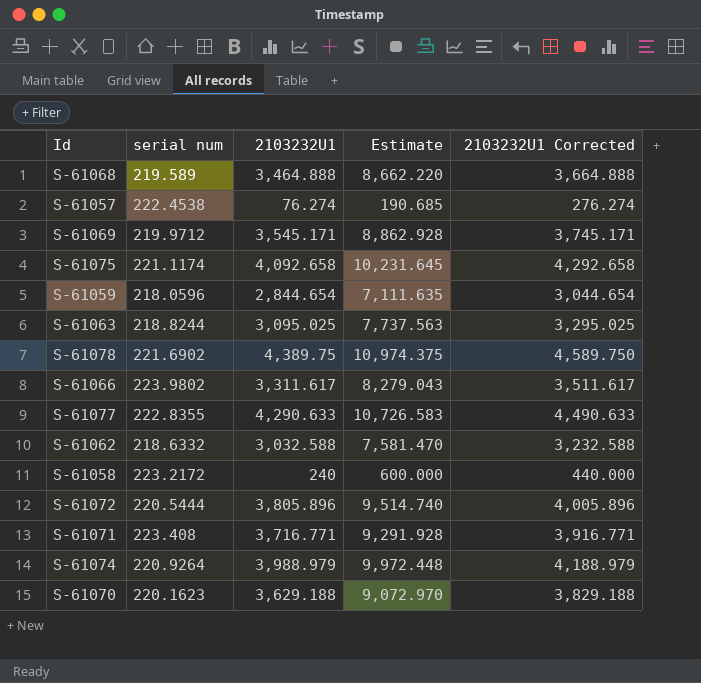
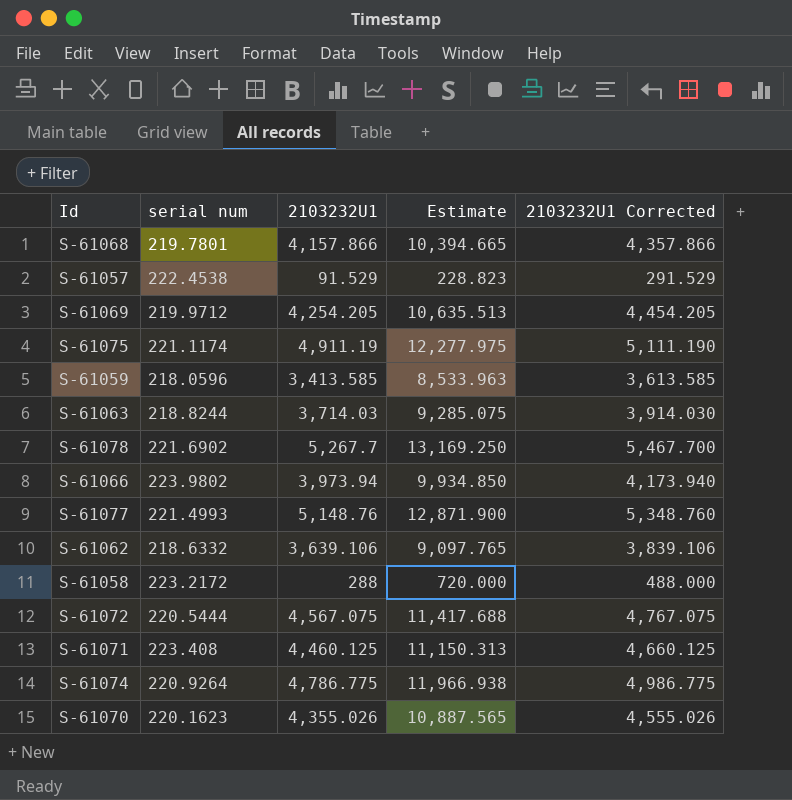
S-61068 | serial num: 219.589 -> 219.7801
S-61068 | 2103232U1: 3,464.888 -> 4,157.866
S-61068 | Estimate: 8,662.220 -> 10,394.665
S-61068 | 2103232U1 Corrected: 3,664.888 -> 4,357.866
S-61057 | 2103232U1: 76.274 -> 91.529
S-61057 | Estimate: 190.685 -> 228.823
S-61057 | 2103232U1 Corrected: 276.274 -> 291.529
S-61069 | 2103232U1: 3,545.171 -> 4,254.205
S-61069 | Estimate: 8,862.928 -> 10,635.513
S-61069 | 2103232U1 Corrected: 3,745.171 -> 4,454.205
S-61075 | 2103232U1: 4,092.658 -> 4,911.19
S-61075 | Estimate: 10,231.645 -> 12,277.975
S-61075 | 2103232U1 Corrected: 4,292.658 -> 5,111.190
S-61059 | 2103232U1: 2,844.654 -> 3,413.585
S-61059 | Estimate: 7,111.635 -> 8,533.963
S-61059 | 2103232U1 Corrected: 3,044.654 -> 3,613.585
S-61063 | 2103232U1: 3,095.025 -> 3,714.03
S-61063 | Estimate: 7,737.563 -> 9,285.075
S-61063 | 2103232U1 Corrected: 3,295.025 -> 3,914.030
S-61078 | 2103232U1: 4,389.75 -> 5,267.7
S-61078 | Estimate: 10,974.375 -> 13,169.250
S-61078 | 2103232U1 Corrected: 4,589.750 -> 5,467.700
S-61066 | 2103232U1: 3,311.617 -> 3,973.94
S-61066 | Estimate: 8,279.043 -> 9,934.850
S-61066 | 2103232U1 Corrected: 3,511.617 -> 4,173.940
S-61077 | serial num: 222.8355 -> 221.4993
S-61077 | 2103232U1: 4,290.633 -> 5,148.76
S-61077 | Estimate: 10,726.583 -> 12,871.900
S-61077 | 2103232U1 Corrected: 4,490.633 -> 5,348.760
S-61062 | 2103232U1: 3,032.588 -> 3,639.106
S-61062 | Estimate: 7,581.470 -> 9,097.765
S-61062 | 2103232U1 Corrected: 3,232.588 -> 3,839.106
S-61058 | 2103232U1: 240 -> 288
S-61058 | Estimate: 600.000 -> 720.000
S-61058 | 2103232U1 Corrected: 440.000 -> 488.000
S-61072 | 2103232U1: 3,805.896 -> 4,567.075
S-61072 | Estimate: 9,514.740 -> 11,417.688
S-61072 | 2103232U1 Corrected: 4,005.896 -> 4,767.075
S-61071 | 2103232U1: 3,716.771 -> 4,460.125
S-61071 | Estimate: 9,291.928 -> 11,150.313
S-61071 | 2103232U1 Corrected: 3,916.771 -> 4,660.125
S-61074 | 2103232U1: 3,988.979 -> 4,786.775
S-61074 | Estimate: 9,972.448 -> 11,966.938
S-61074 | 2103232U1 Corrected: 4,188.979 -> 4,986.775
S-61070 | 2103232U1: 3,629.188 -> 4,355.026
S-61070 | Estimate: 9,072.970 -> 10,887.565
S-61070 | 2103232U1 Corrected: 3,829.188 -> 4,555.026

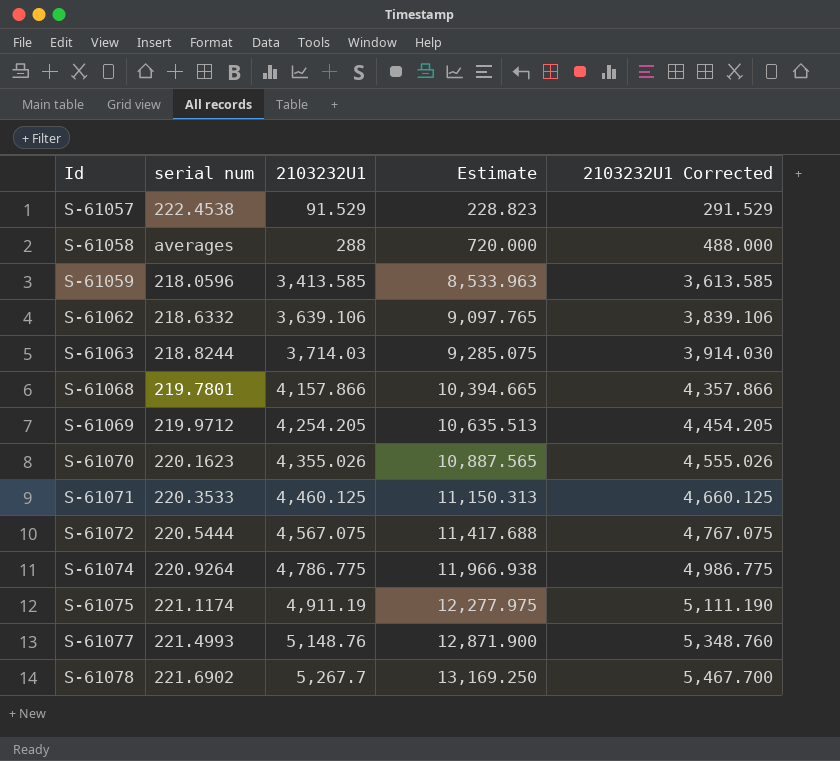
row order: none -> Id ascending
row S-61066: 223.9802 | 3,973.94 | 9,934.850 | 4,173.940 -> none
S-61058 | serial num: 223.2172 -> averages
S-61071 | serial num: 223.408 -> 220.3533

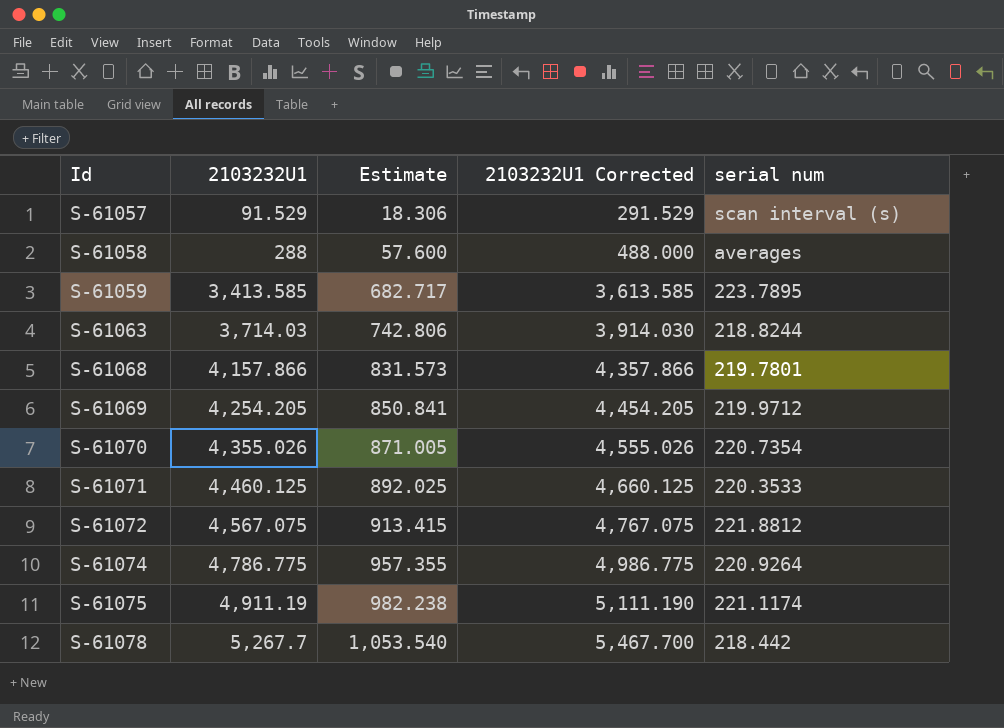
column Estimate | formula: [2103232U1] * 2.5 -> [2103232U1] * 0.2
column serial num | position: 2 -> 5
row S-61062: 218.6332 | 3,639.106 | 9,097.765 | 3,839.106 -> none
row S-61077: 221.4993 | 5,148.76 | 12,871.900 | 5,348.760 -> none
S-61057 | serial num: 222.4538 -> scan interval (s)
S-61059 | serial num: 218.0596 -> 223.7895
S-61070 | serial num: 220.1623 -> 220.7354
S-61072 | serial num: 220.5444 -> 221.8812
S-61078 | serial num: 221.6902 -> 218.442

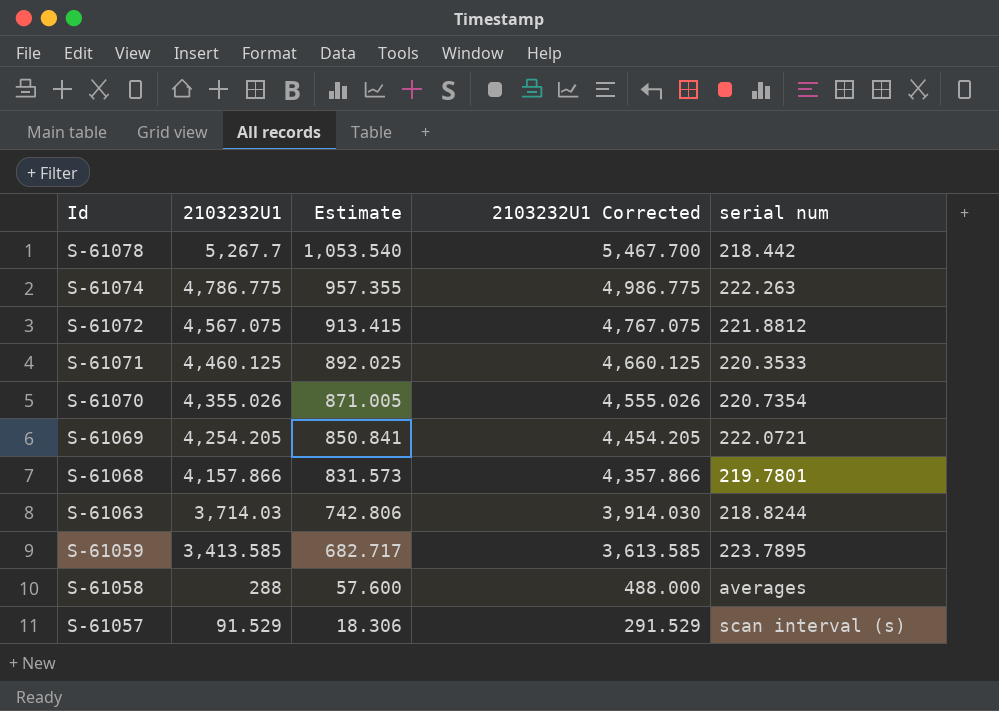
row order: Id ascending -> Id descending
row S-61075: 4,911.19 | 982.238 | 5,111.190 | 221.1174 -> none
S-61074 | serial num: 220.9264 -> 222.263
S-61069 | serial num: 219.9712 -> 222.0721

